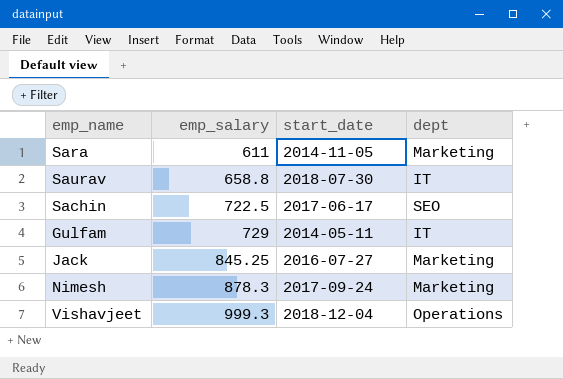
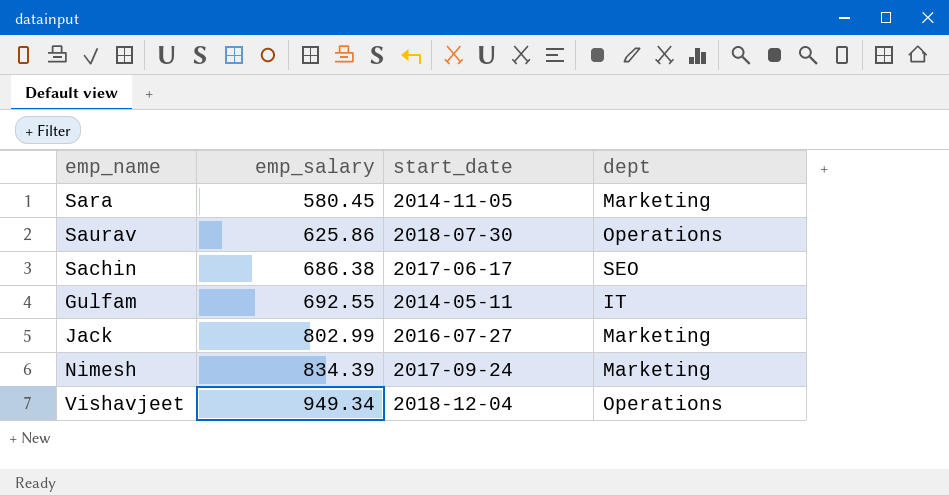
Sara | emp_salary: 611 -> 580.45
Saurav | emp_salary: 658.8 -> 625.86
Saurav | dept: IT -> Operations
Sachin | emp_salary: 722.5 -> 686.38
Gulfam | emp_salary: 729 -> 692.55
Jack | emp_salary: 845.25 -> 802.99
Nimesh | emp_salary: 878.3 -> 834.39
Vishavjeet | emp_salary: 999.3 -> 949.34

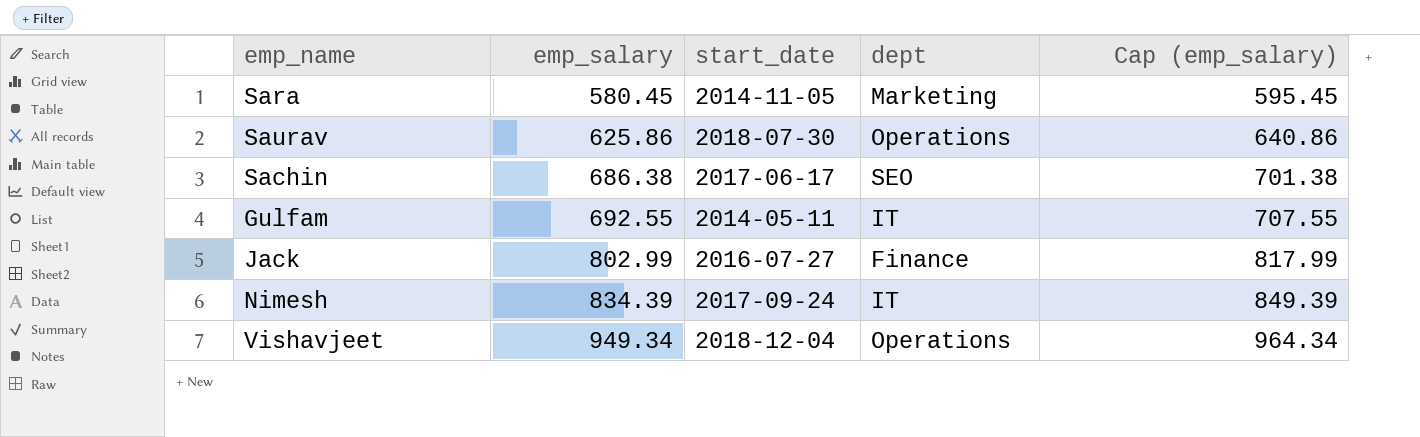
column Cap (emp_salary) | formula: none -> [emp_salary] + 15
Jack | dept: Marketing -> Finance
Nimesh | dept: Marketing -> IT

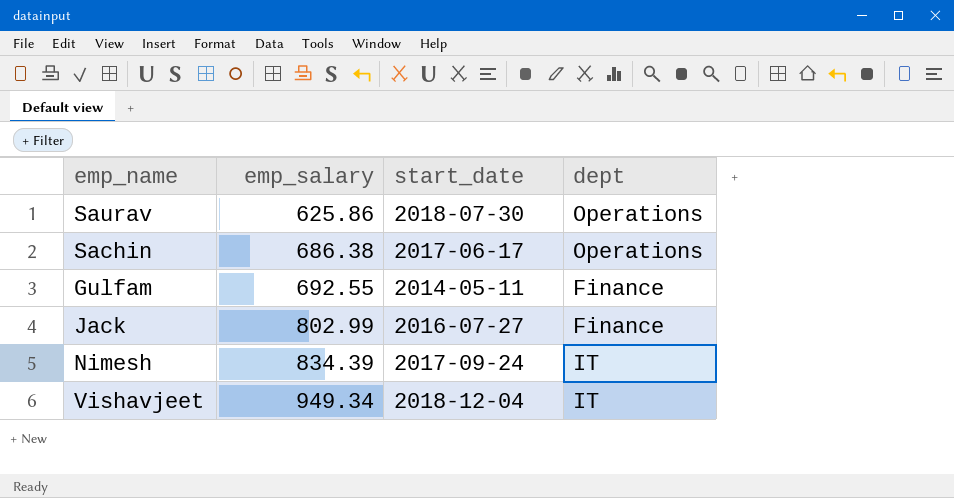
column Cap (emp_salary) | formula: [emp_salary] + 15 -> none
row Sara: 580.45 | 2014-11-05 | Marketing | 595.45 -> none
Sachin | dept: SEO -> Operations
Gulfam | dept: IT -> Finance
Vishavjeet | dept: Operations -> IT

